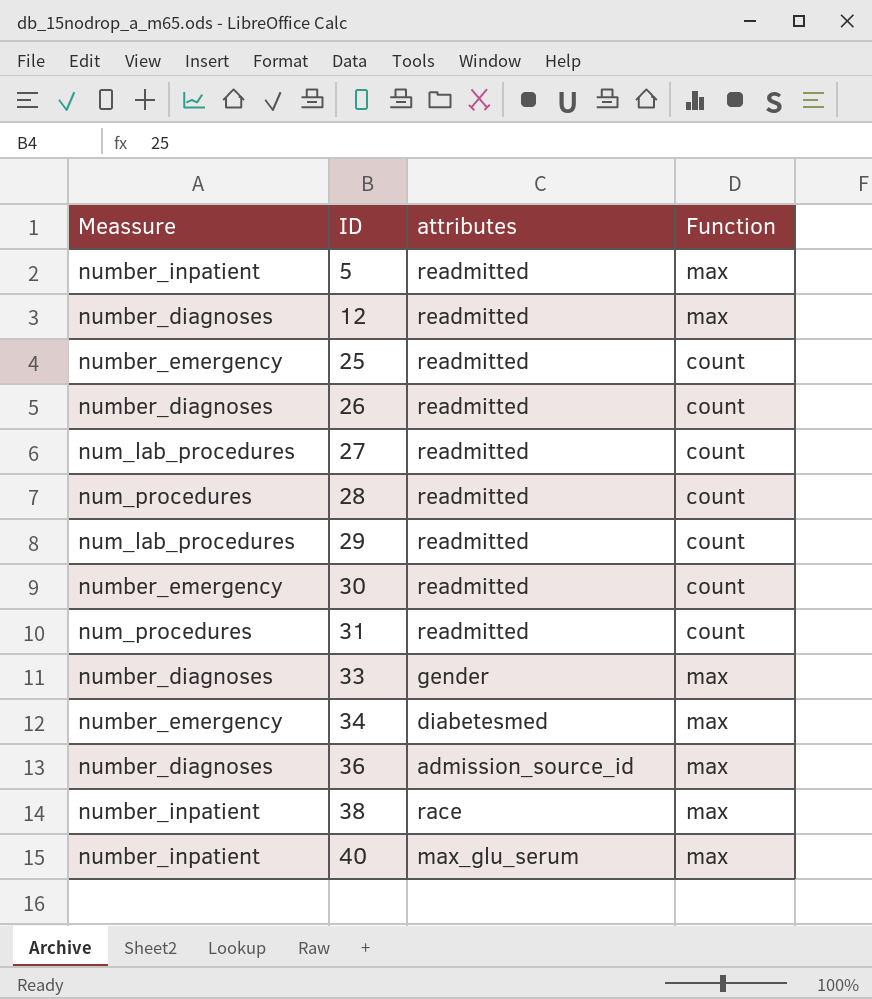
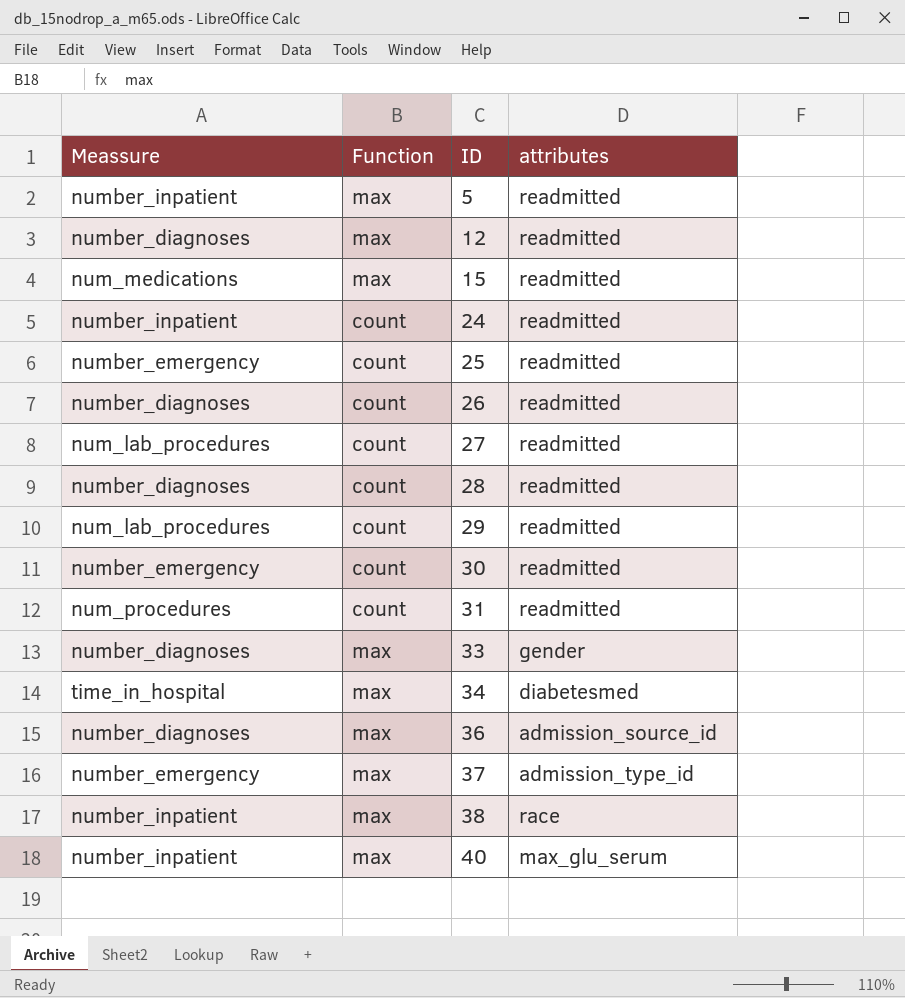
column Function | position: 4 -> 2
row 15: none -> num_medications | max | readmitted
row 24: none -> number_inpatient | count | readmitted
28 | Meassure: num_procedures -> number_diagnoses
34 | Meassure: number_emergency -> time_in_hospital
row 37: none -> number_emergency | max | admission_type_id

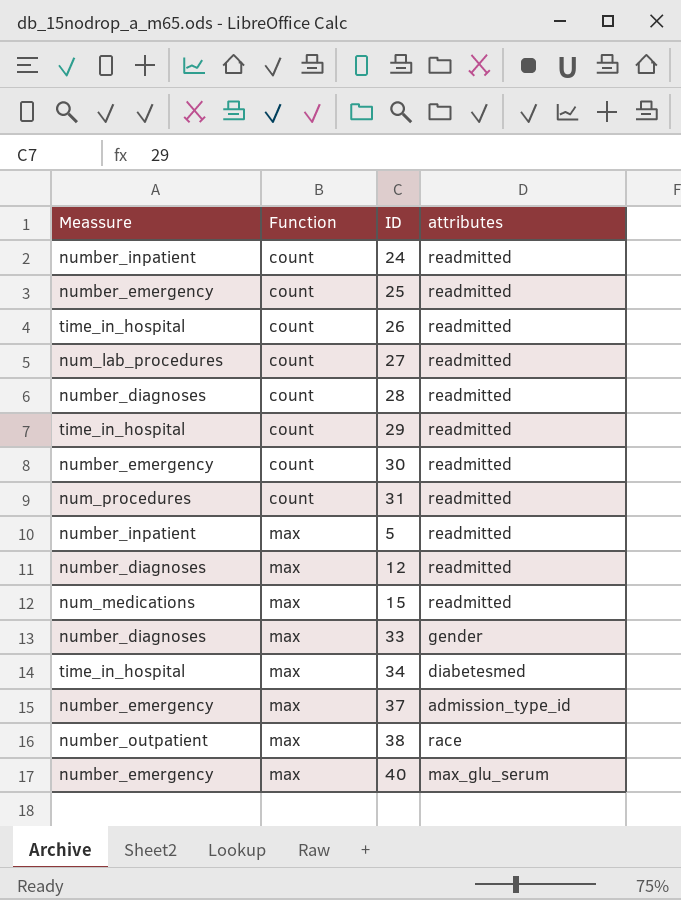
row order: ID ascending -> Function ascending
row 36: number_diagnoses | max | admission_source_id -> none
26 | Meassure: number_diagnoses -> time_in_hospital
29 | Meassure: num_lab_procedures -> time_in_hospital
38 | Meassure: number_inpatient -> number_outpatient
40 | Meassure: number_inpatient -> number_emergency

